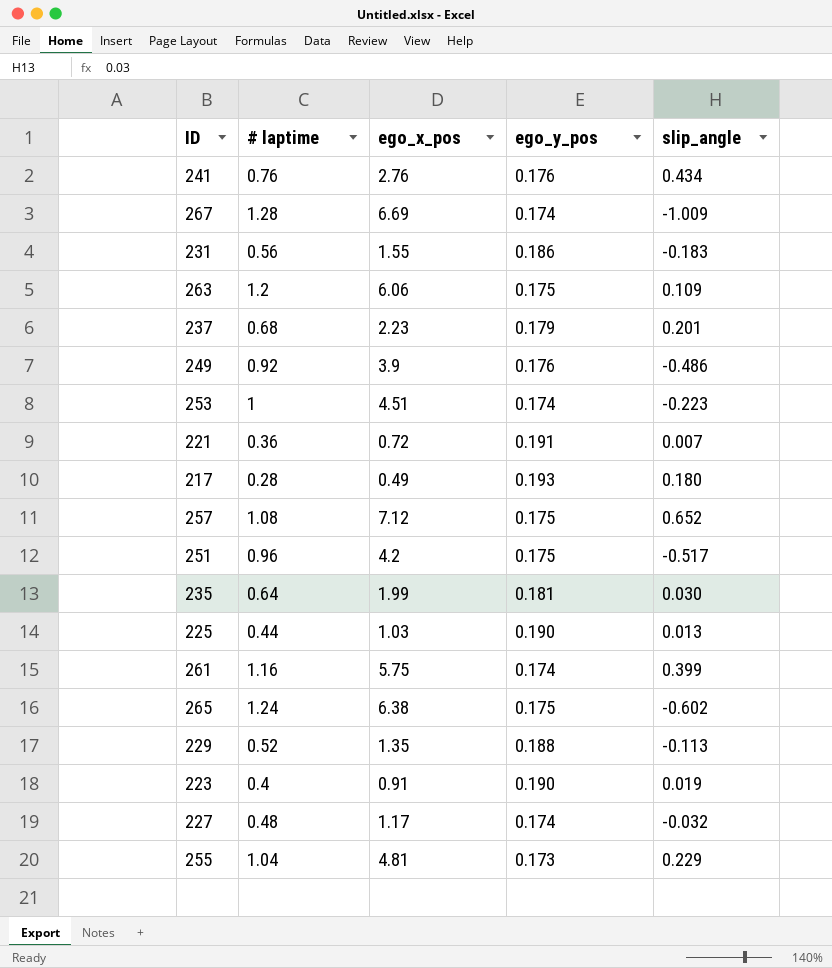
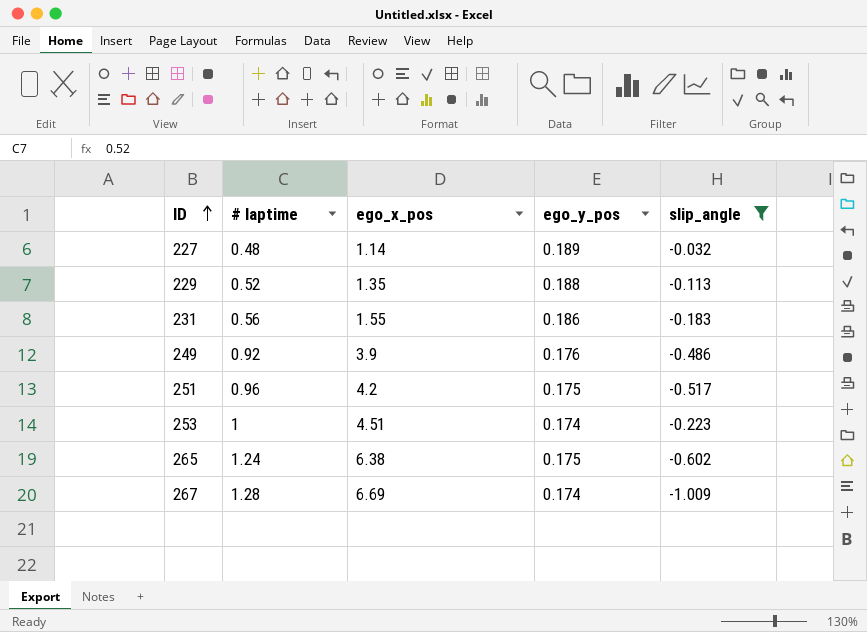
filter: none -> slip_angle <= -0.032
row order: none -> ID ascending
227 | ego_x_pos: 1.17 -> 1.14
227 | ego_y_pos: 0.174 -> 0.189

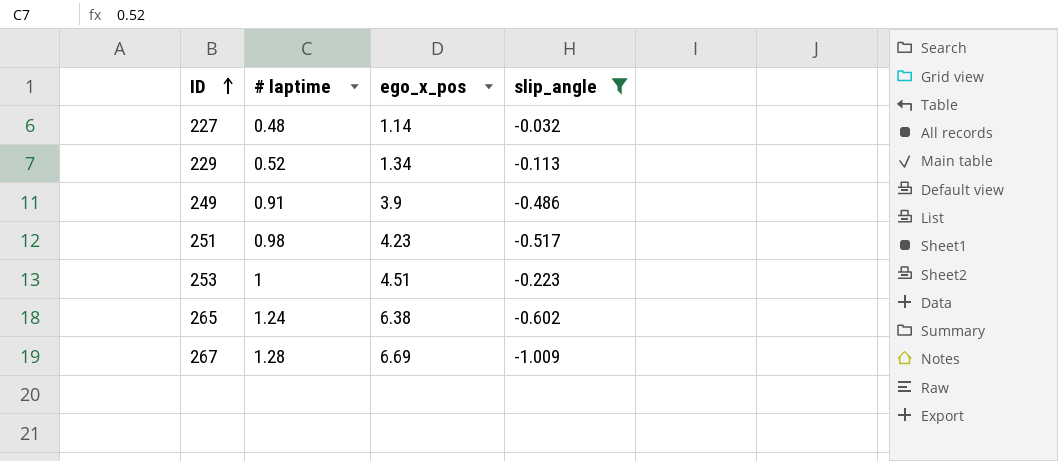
column ego_y_pos | position: 4 -> none
row 231: 0.56 | 1.55 | 0.186 | -0.183 -> none
229 | ego_x_pos: 1.35 -> 1.34
249 | # laptime: 0.92 -> 0.91
251 | # laptime: 0.96 -> 0.98
251 | ego_x_pos: 4.2 -> 4.23

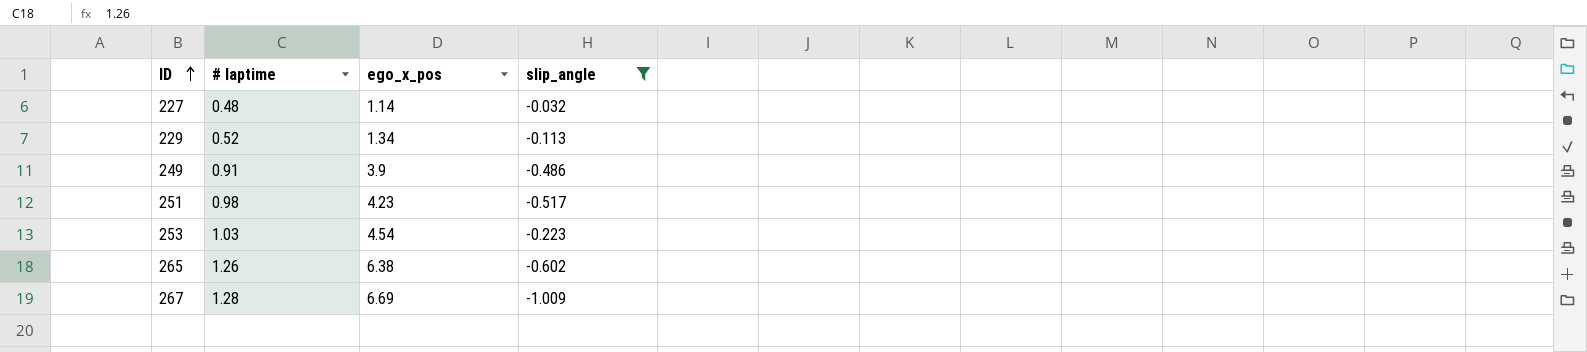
253 | # laptime: 1 -> 1.03
253 | ego_x_pos: 4.51 -> 4.54
265 | # laptime: 1.24 -> 1.26

